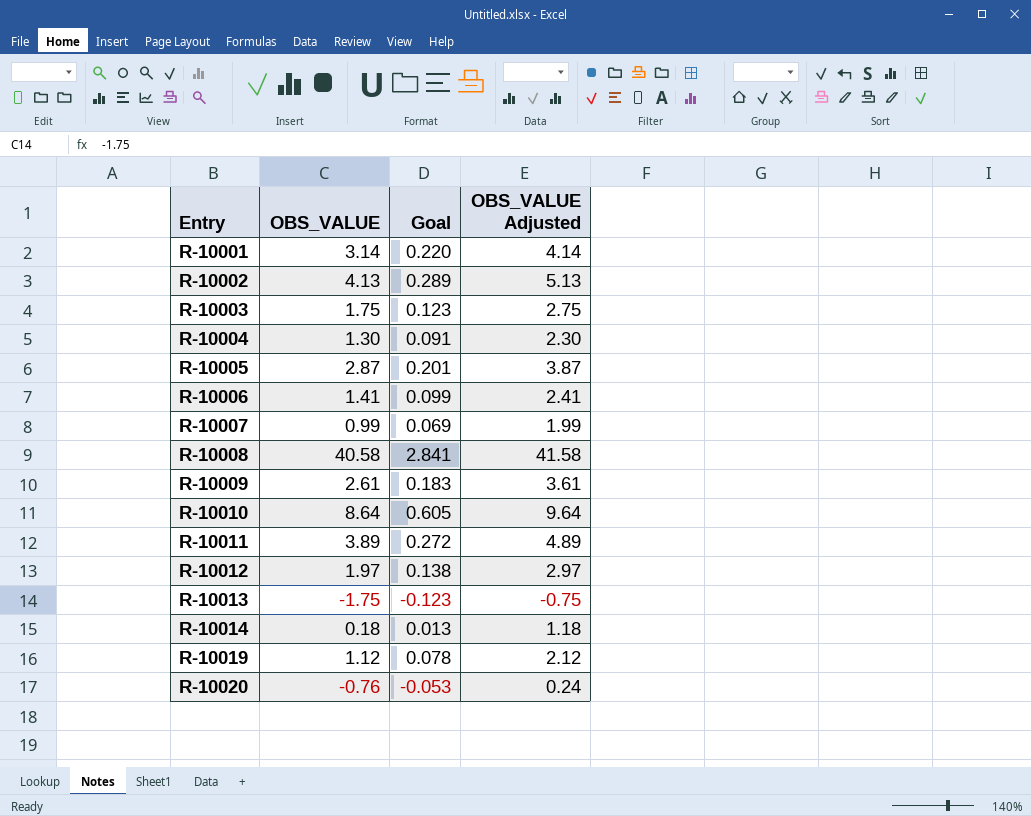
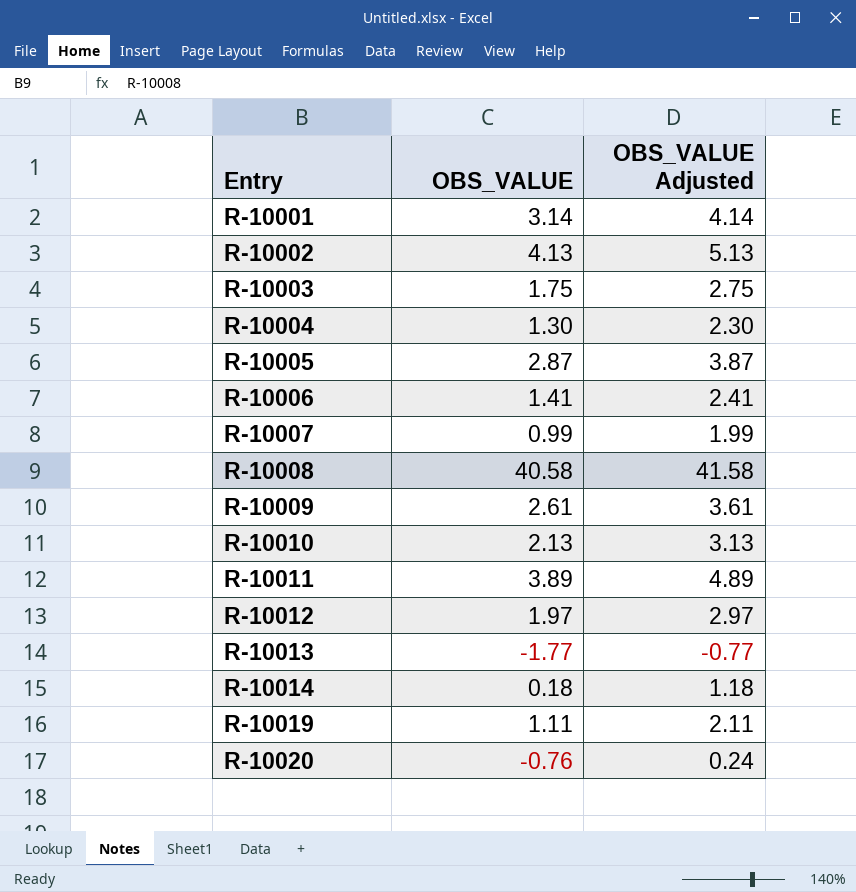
column Goal | formula: [OBS_VALUE] * 0.07 -> none
R-10010 | OBS_VALUE: 8.64 -> 2.13
R-10010 | OBS_VALUE Adjusted: 9.64 -> 3.13
R-10013 | OBS_VALUE: -1.75 -> -1.77
R-10013 | OBS_VALUE Adjusted: -0.75 -> -0.77
R-10019 | OBS_VALUE: 1.12 -> 1.11
R-10019 | OBS_VALUE Adjusted: 2.12 -> 2.11

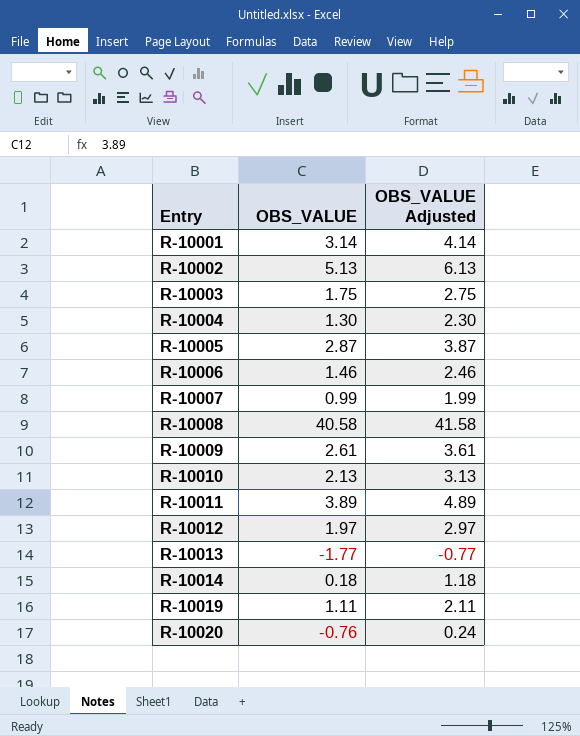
R-10002 | OBS_VALUE: 4.13 -> 5.13
R-10002 | OBS_VALUE Adjusted: 5.13 -> 6.13
R-10006 | OBS_VALUE: 1.41 -> 1.46
R-10006 | OBS_VALUE Adjusted: 2.41 -> 2.46

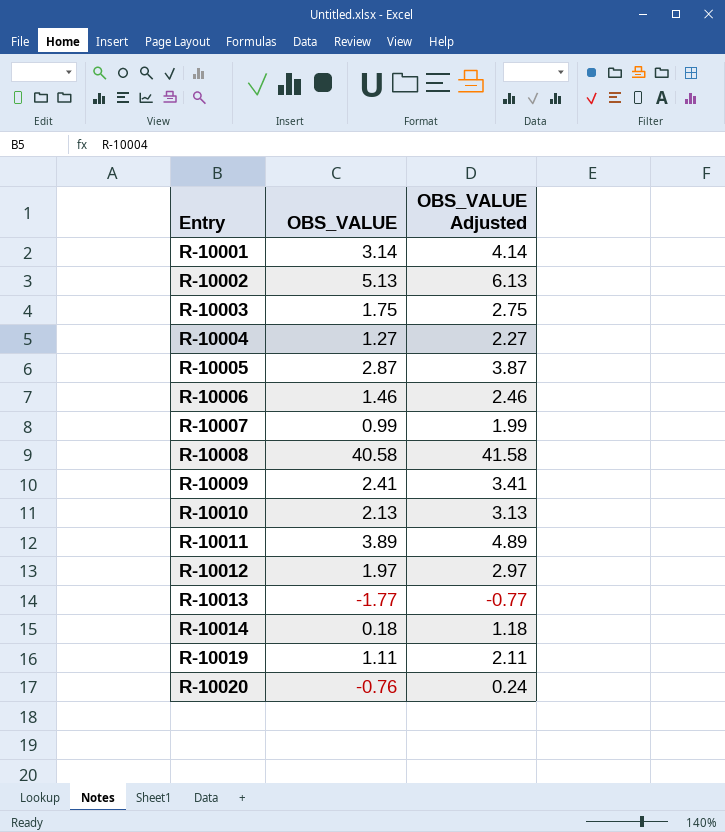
R-10004 | OBS_VALUE: 1.30 -> 1.27
R-10004 | OBS_VALUE Adjusted: 2.30 -> 2.27
R-10009 | OBS_VALUE: 2.61 -> 2.41
R-10009 | OBS_VALUE Adjusted: 3.61 -> 3.41

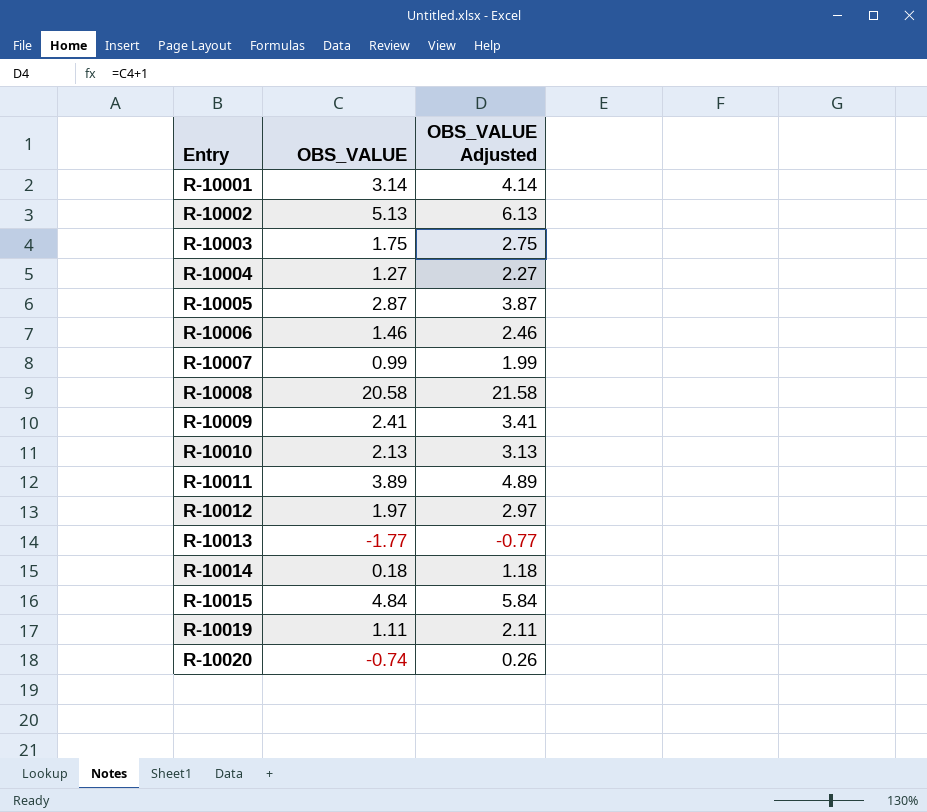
R-10008 | OBS_VALUE: 40.58 -> 20.58
R-10008 | OBS_VALUE Adjusted: 41.58 -> 21.58
row R-10015: none -> 4.84 | 5.84
R-10020 | OBS_VALUE: -0.76 -> -0.74
R-10020 | OBS_VALUE Adjusted: 0.24 -> 0.26

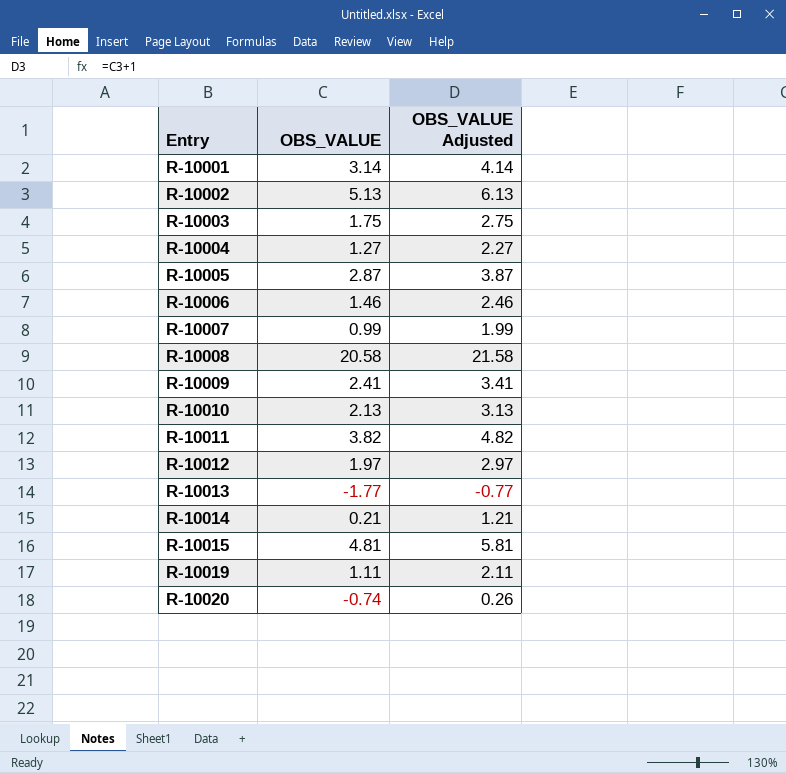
R-10011 | OBS_VALUE: 3.89 -> 3.82
R-10011 | OBS_VALUE Adjusted: 4.89 -> 4.82
R-10014 | OBS_VALUE: 0.18 -> 0.21
R-10014 | OBS_VALUE Adjusted: 1.18 -> 1.21
R-10015 | OBS_VALUE: 4.84 -> 4.81
R-10015 | OBS_VALUE Adjusted: 5.84 -> 5.81

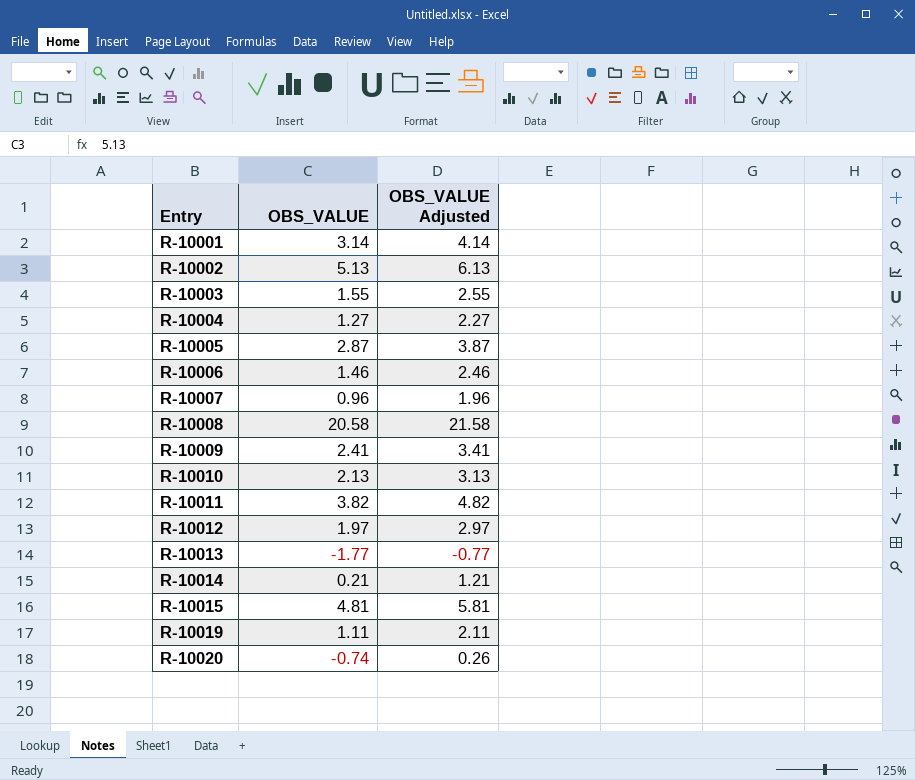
R-10003 | OBS_VALUE: 1.75 -> 1.55
R-10003 | OBS_VALUE Adjusted: 2.75 -> 2.55
R-10007 | OBS_VALUE: 0.99 -> 0.96
R-10007 | OBS_VALUE Adjusted: 1.99 -> 1.96

